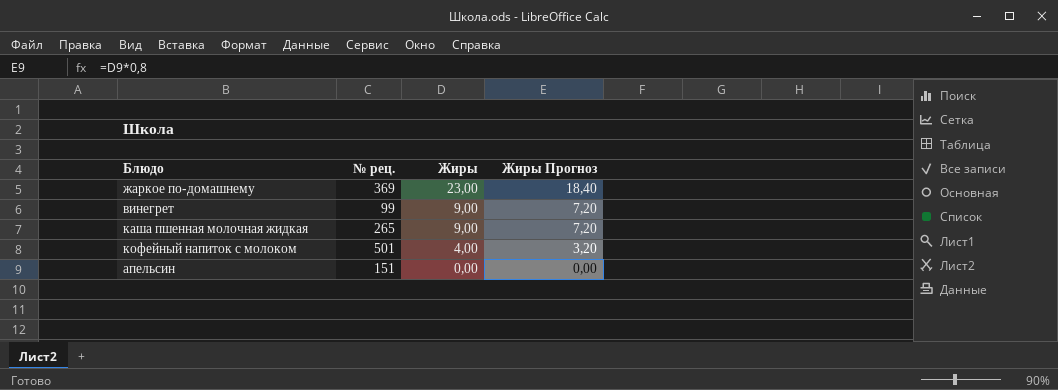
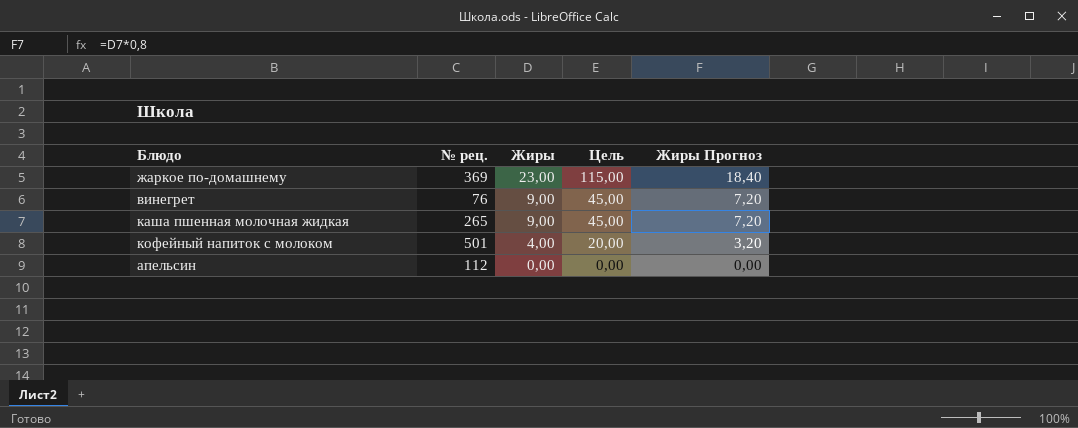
column Цель | formula: none -> [Жиры] * 5
винегрет | № рец.: 99 -> 76
апельсин | № рец.: 151 -> 112

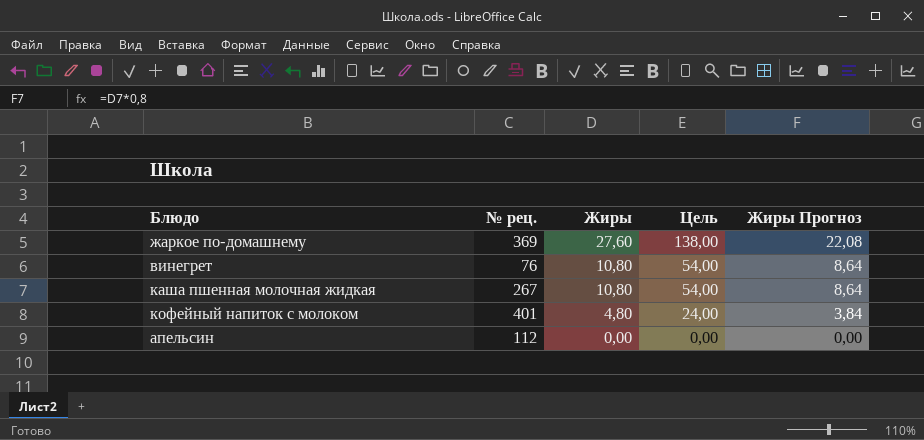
жаркое по-домашнему | Жиры: 23,00 -> 27,60
жаркое по-домашнему | Цель: 115,00 -> 138,00
жаркое по-домашнему | Жиры Прогноз: 18,40 -> 22,08
винегрет | Жиры: 9,00 -> 10,80
винегрет | Цель: 45,00 -> 54,00
винегрет | Жиры Прогноз: 7,20 -> 8,64
каша пшенная молочная жидкая | № рец.: 265 -> 267
каша пшенная молочная жидкая | Жиры: 9,00 -> 10,80
каша пшенная молочная жидкая | Цель: 45,00 -> 54,00
каша пшенная молочная жидкая | Жиры Прогноз: 7,20 -> 8,64
кофейный напиток с молоком | № рец.: 501 -> 401
кофейный напиток с молоком | Жиры: 4,00 -> 4,80
кофейный напиток с молоком | Цель: 20,00 -> 24,00
кофейный напиток с молоком | Жиры Прогноз: 3,20 -> 3,84

